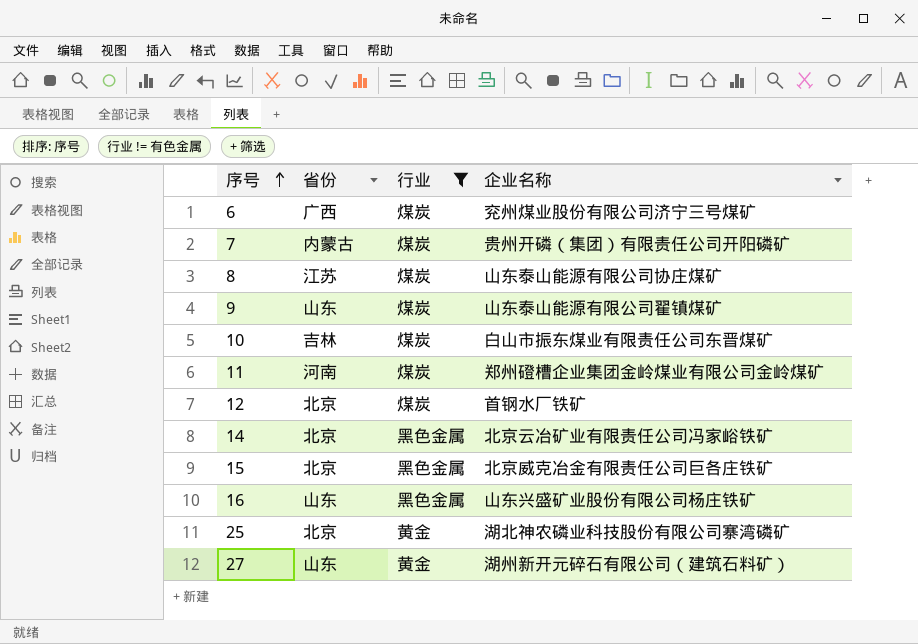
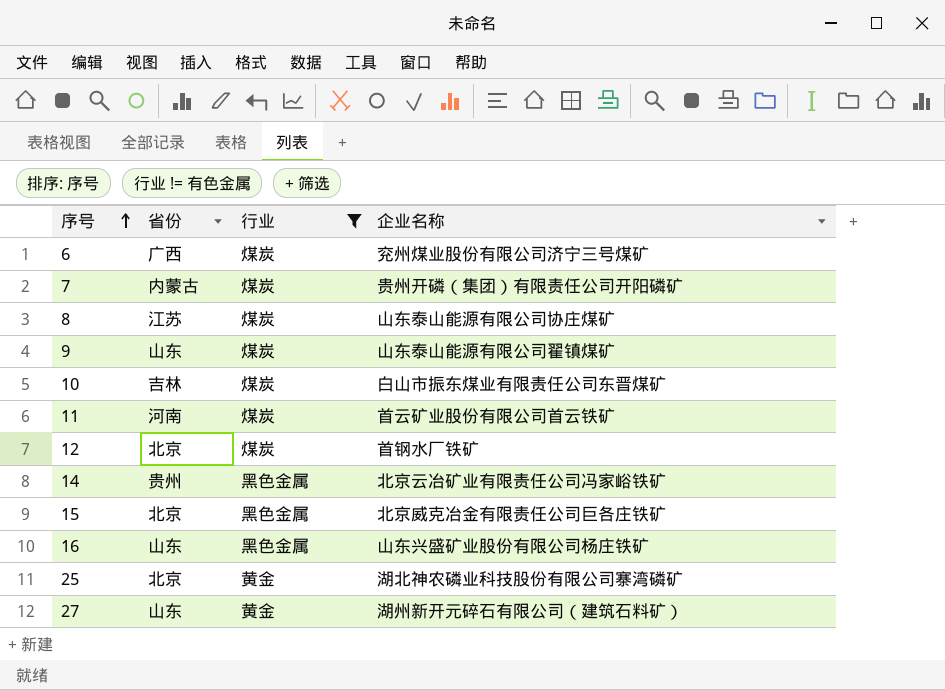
11 | 企业名称: 郑州磴槽企业集团金岭煤业有限公司金岭煤矿 -> 首云矿业股份有限公司首云铁矿
14 | 省份: 北京 -> 贵州

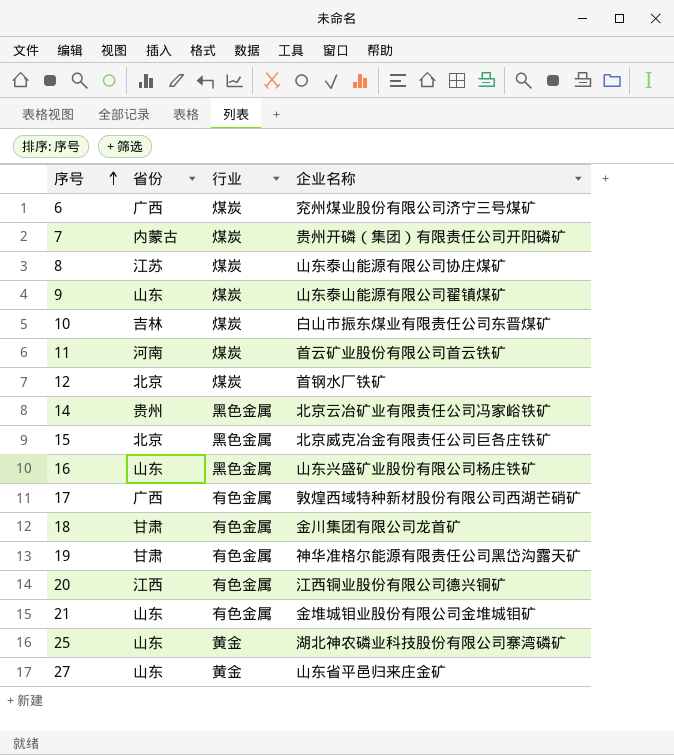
filter: 行业 != 有色金属 -> none
25 | 省份: 北京 -> 山东
27 | 企业名称: 湖州新开元碎石有限公司（建筑石料矿） -> 山东省平邑归来庄金矿

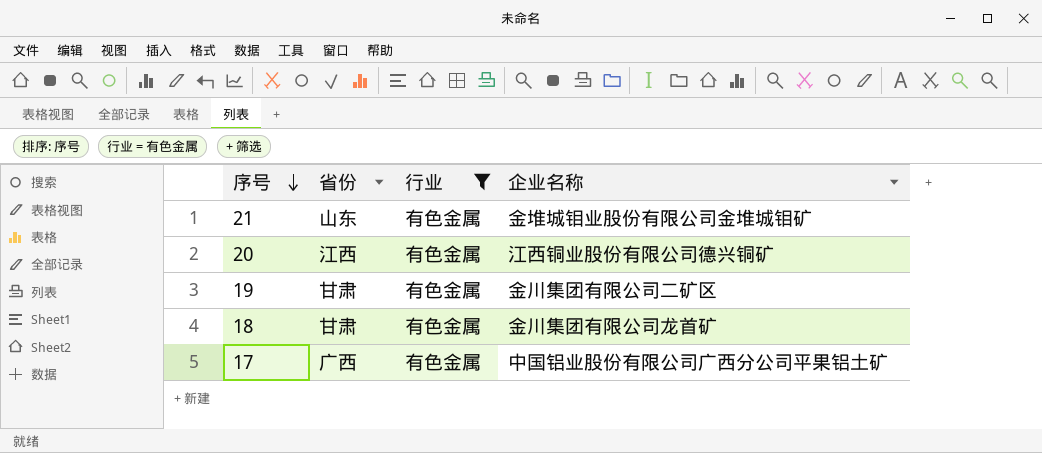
filter: none -> 行业 = 有色金属
row order: 序号 ascending -> 序号 descending
19 | 企业名称: 神华准格尔能源有限责任公司黑岱沟露天矿 -> 金川集团有限公司二矿区
17 | 企业名称: 敦煌西域特种新材股份有限公司西湖芒硝矿 -> 中国铝业股份有限公司广西分公司平果铝土矿

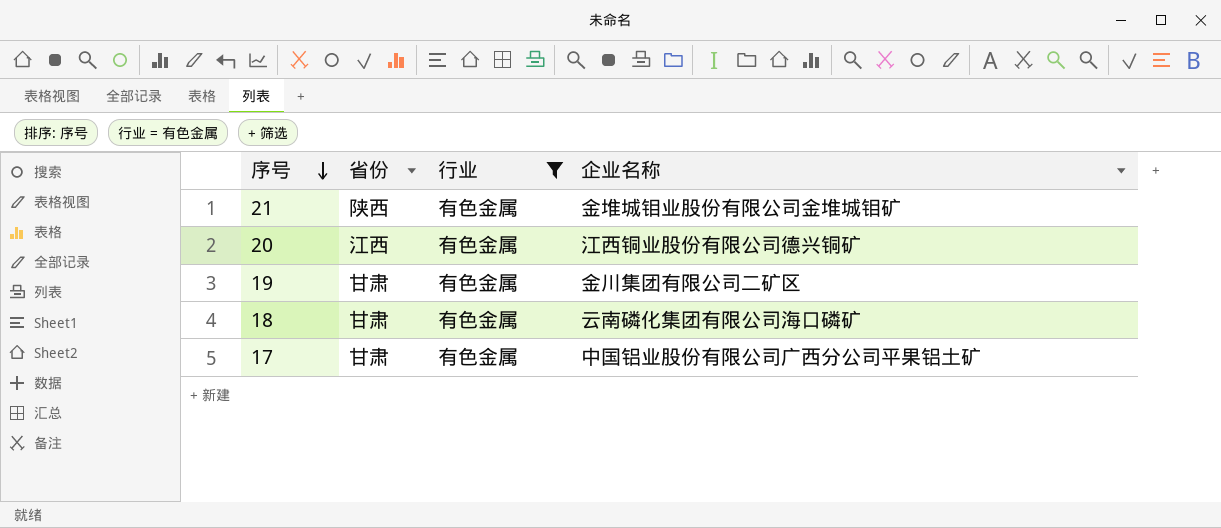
21 | 省份: 山东 -> 陕西
18 | 企业名称: 金川集团有限公司龙首矿 -> 云南磷化集团有限公司海口磷矿
17 | 省份: 广西 -> 甘肃

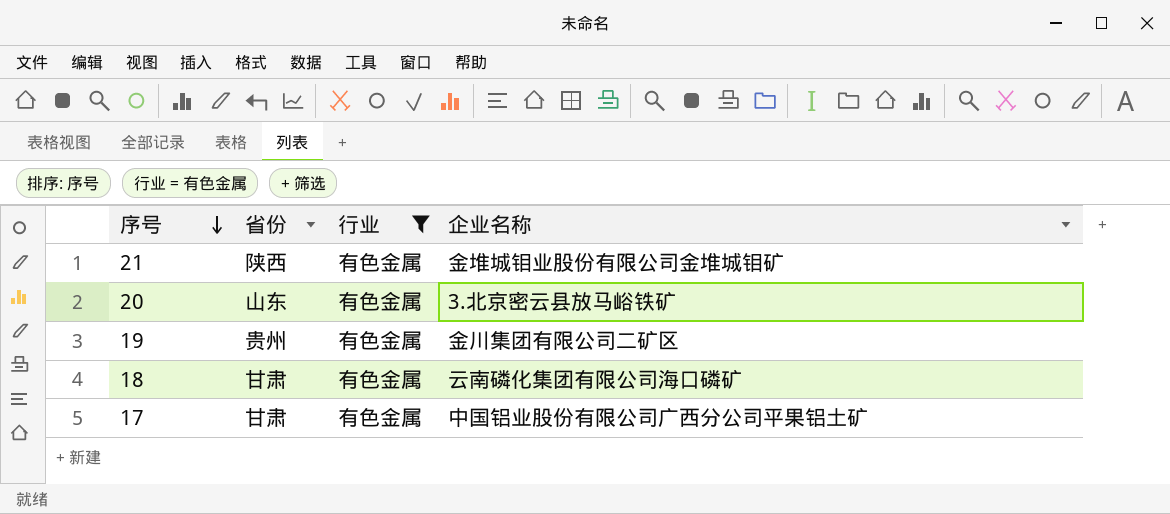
20 | 省份: 江西 -> 山东
20 | 企业名称: 江西铜业股份有限公司德兴铜矿 -> 3.北京密云县放马峪铁矿
19 | 省份: 甘肃 -> 贵州

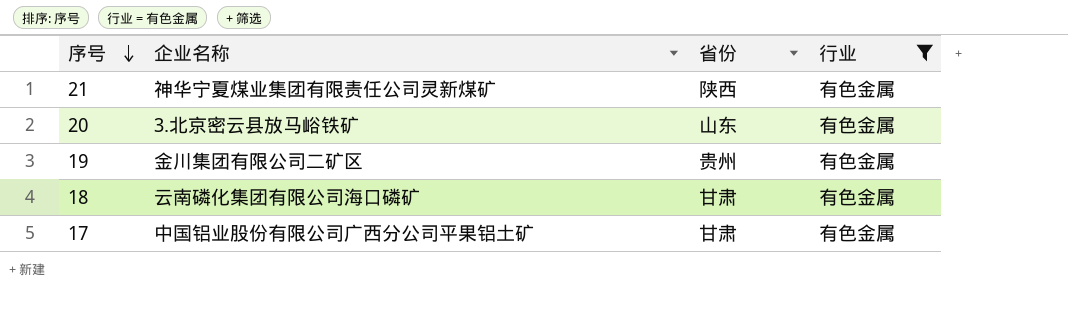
column 企业名称 | position: 4 -> 2
21 | 企业名称: 金堆城钼业股份有限公司金堆城钼矿 -> 神华宁夏煤业集团有限责任公司灵新煤矿

